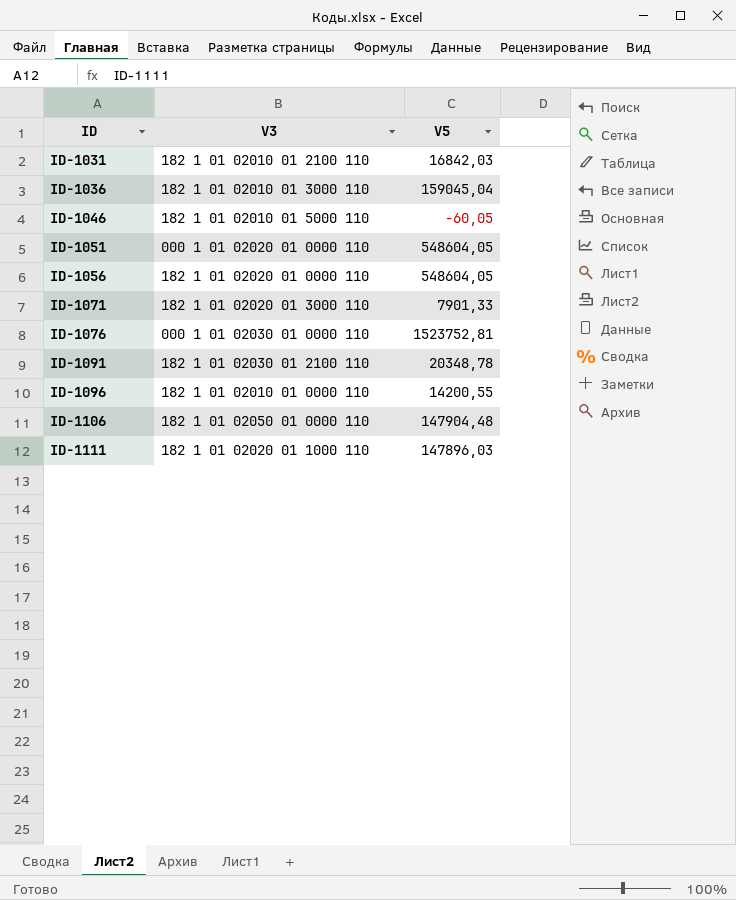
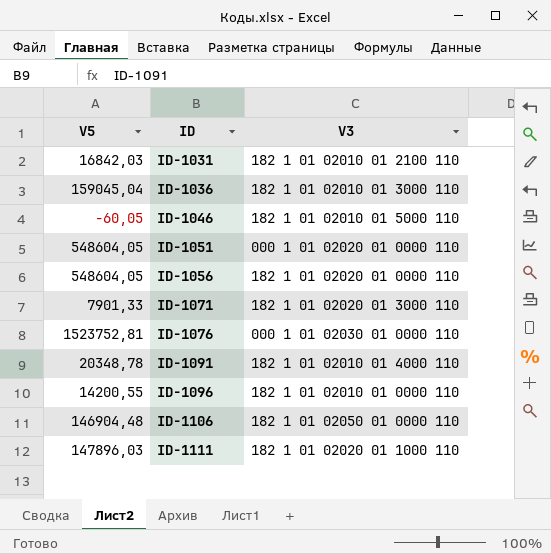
column V5 | position: 3 -> 1
ID-1091 | V3: 182 1 01 02030 01 2100 110 -> 182 1 01 02010 01 4000 110
ID-1106 | V5: 147904,48 -> 146904,48

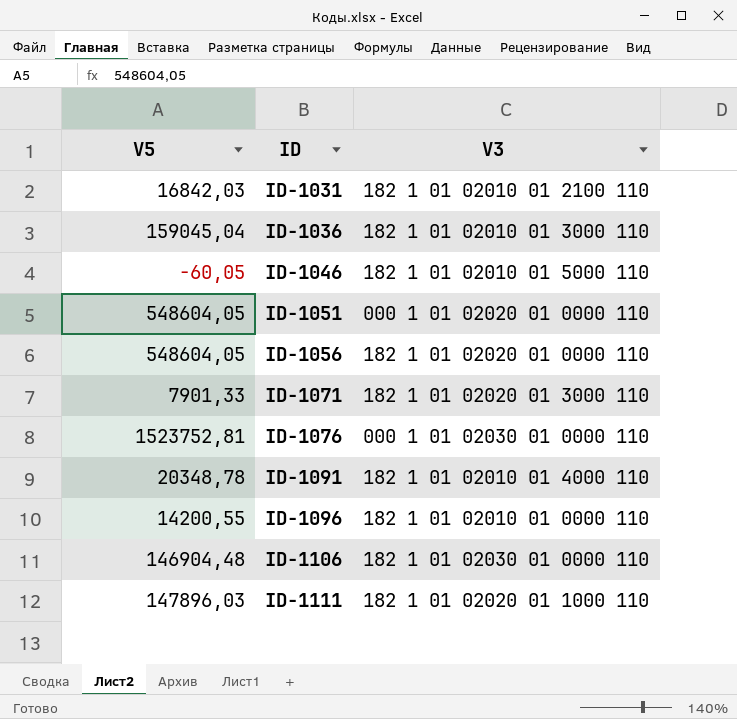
ID-1106 | V3: 182 1 01 02050 01 0000 110 -> 182 1 01 02030 01 0000 110

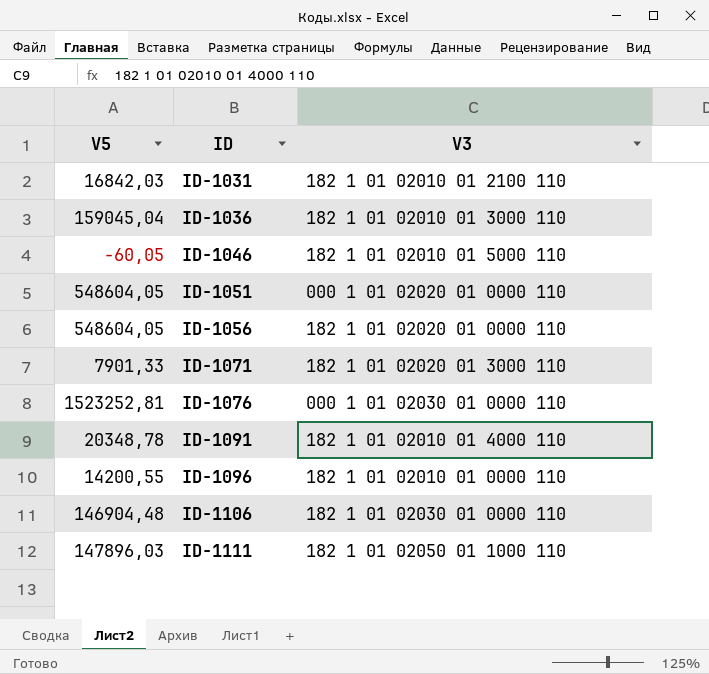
ID-1076 | V5: 1523752,81 -> 1523252,81
ID-1111 | V3: 182 1 01 02020 01 1000 110 -> 182 1 01 02050 01 1000 110

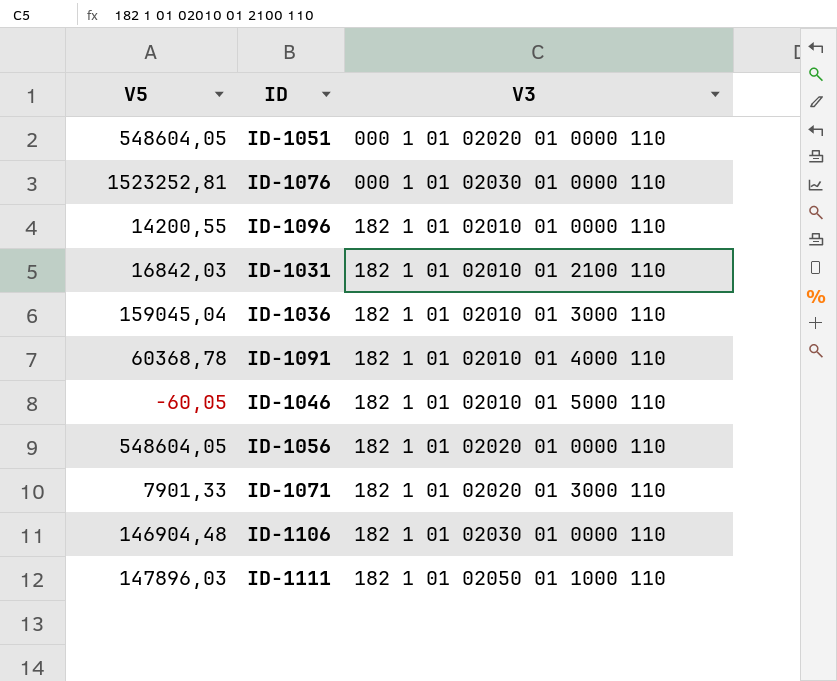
row order: ID ascending -> V3 ascending
ID-1091 | V5: 20348,78 -> 60368,78

